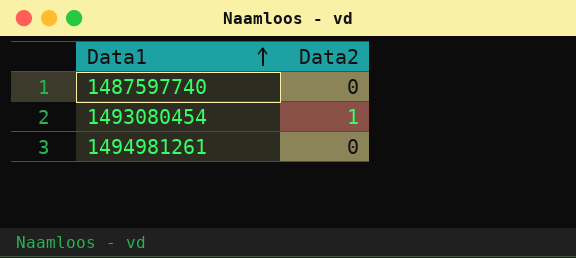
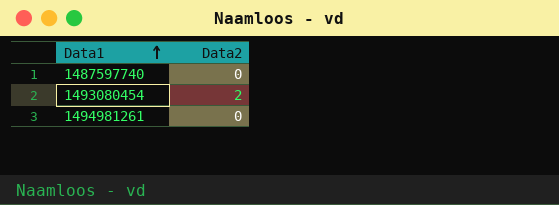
1493080454 | Data2: 1 -> 2

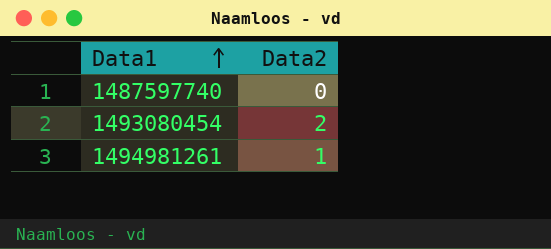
1494981261 | Data2: 0 -> 1

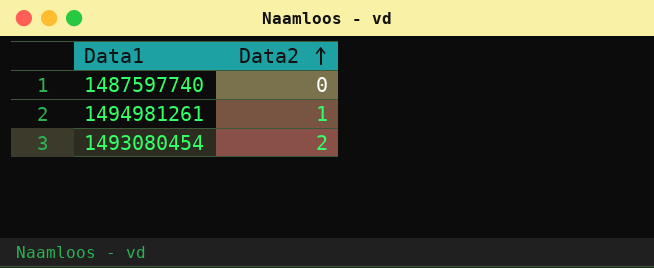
row order: Data1 ascending -> Data2 ascending

